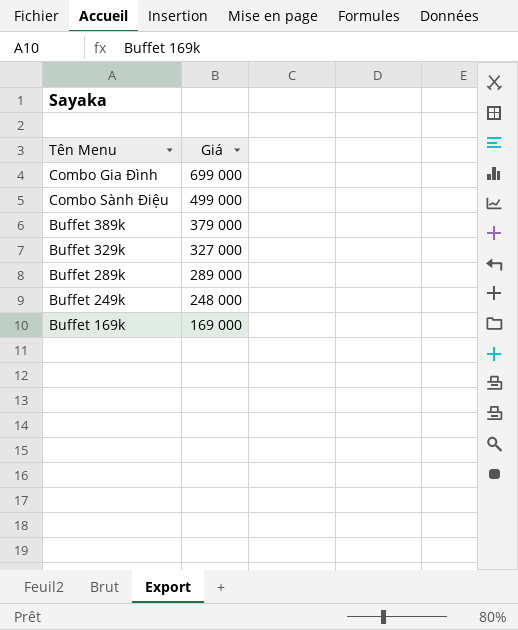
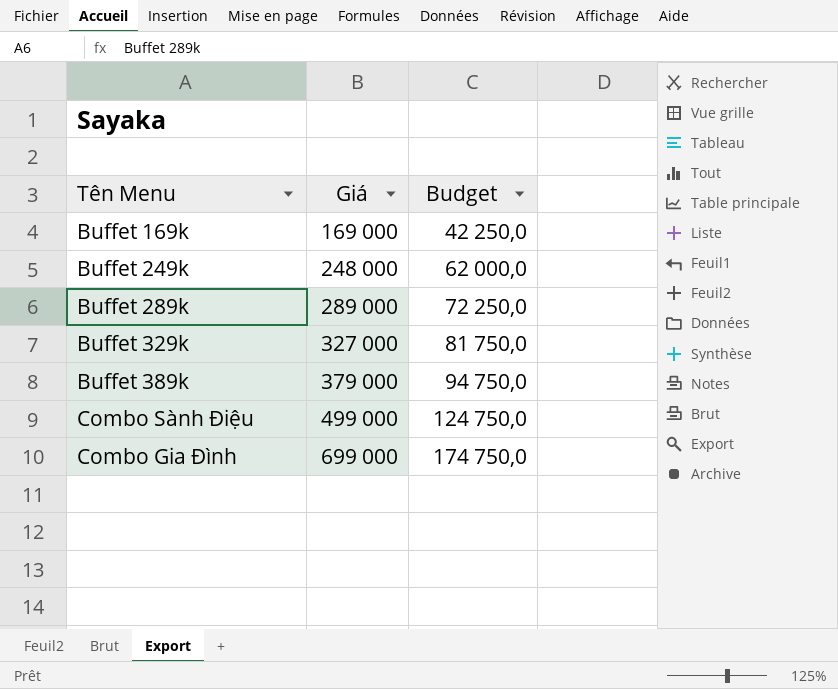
row order: Giá descending -> Giá ascending
column Budget | formula: none -> [Giá] * 0,25

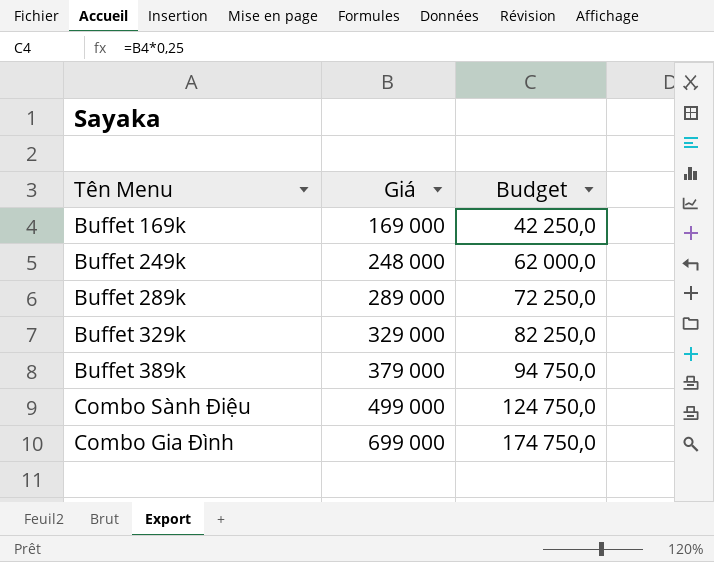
Buffet 329k | Giá: 327 000 -> 329 000
Buffet 329k | Budget: 81 750,0 -> 82 250,0

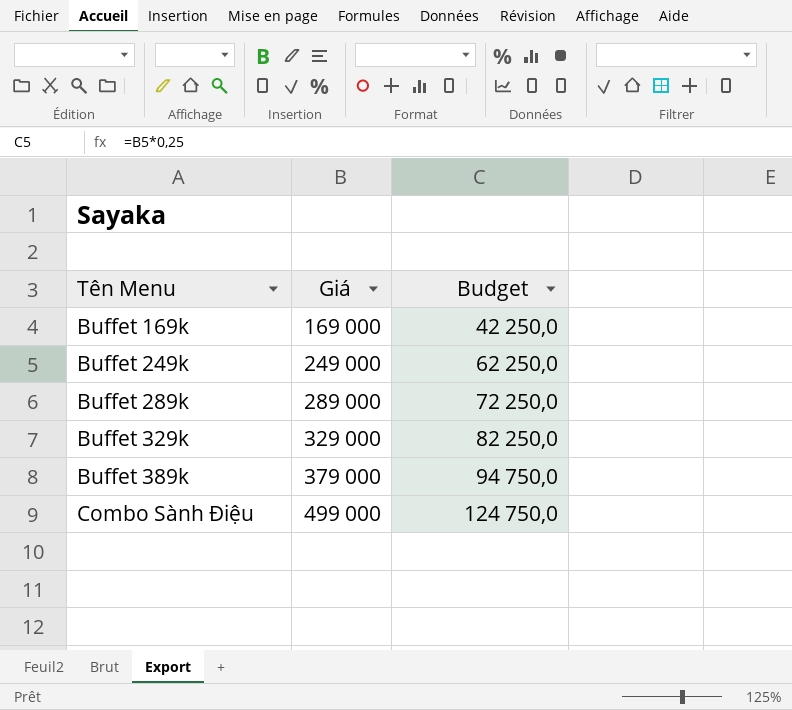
row Combo Gia Đình: 699 000 | 174 750,0 -> none
Buffet 249k | Giá: 248 000 -> 249 000
Buffet 249k | Budget: 62 000,0 -> 62 250,0

